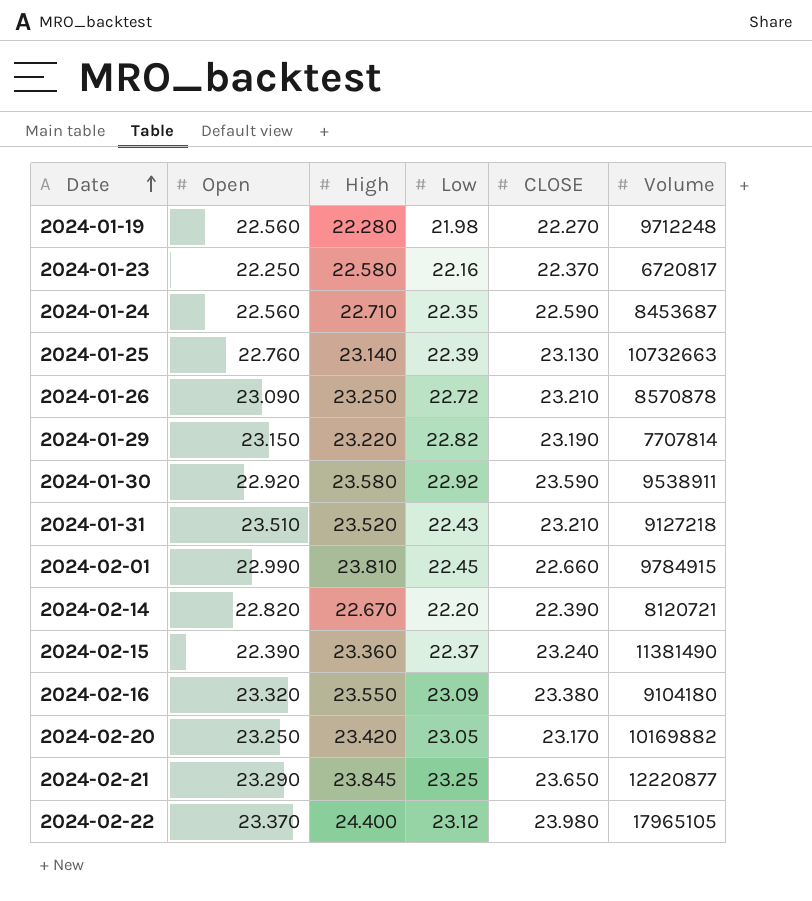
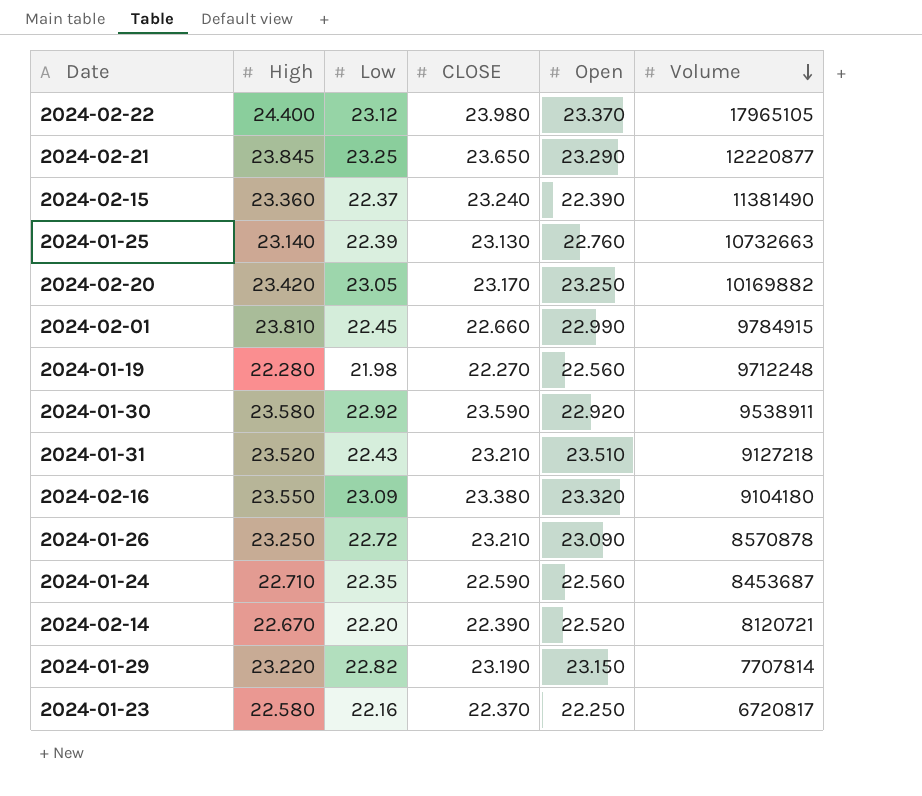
row order: Date ascending -> Volume descending
column Open | position: 2 -> 5
2024-02-14 | Open: 22.820 -> 22.520

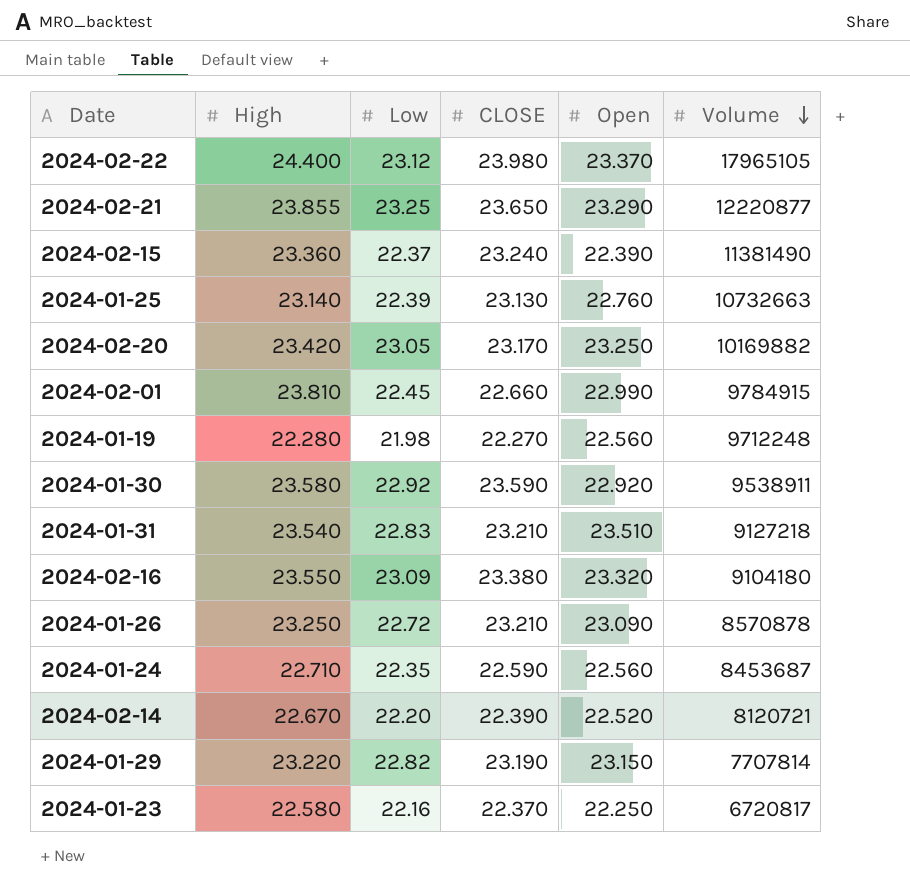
2024-02-21 | High: 23.845 -> 23.855
2024-01-31 | High: 23.520 -> 23.540
2024-01-31 | Low: 22.43 -> 22.83

